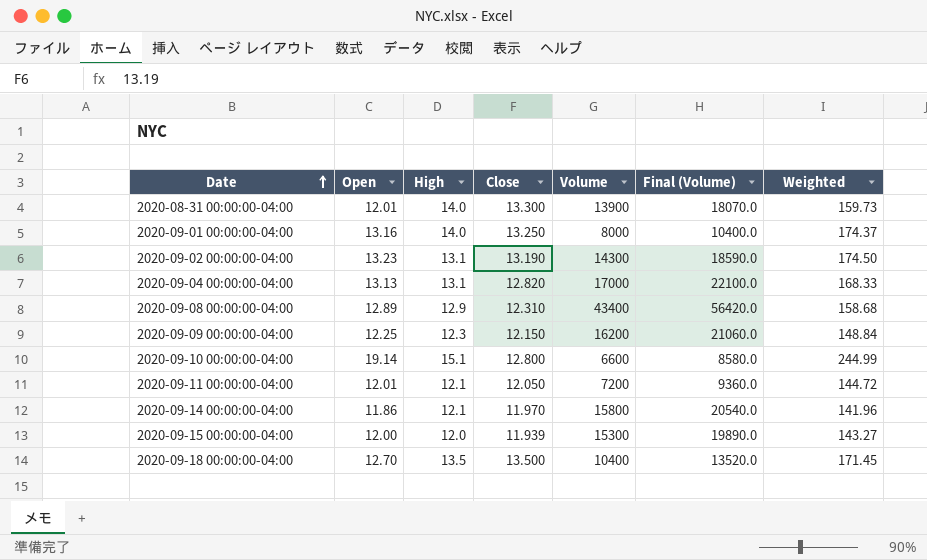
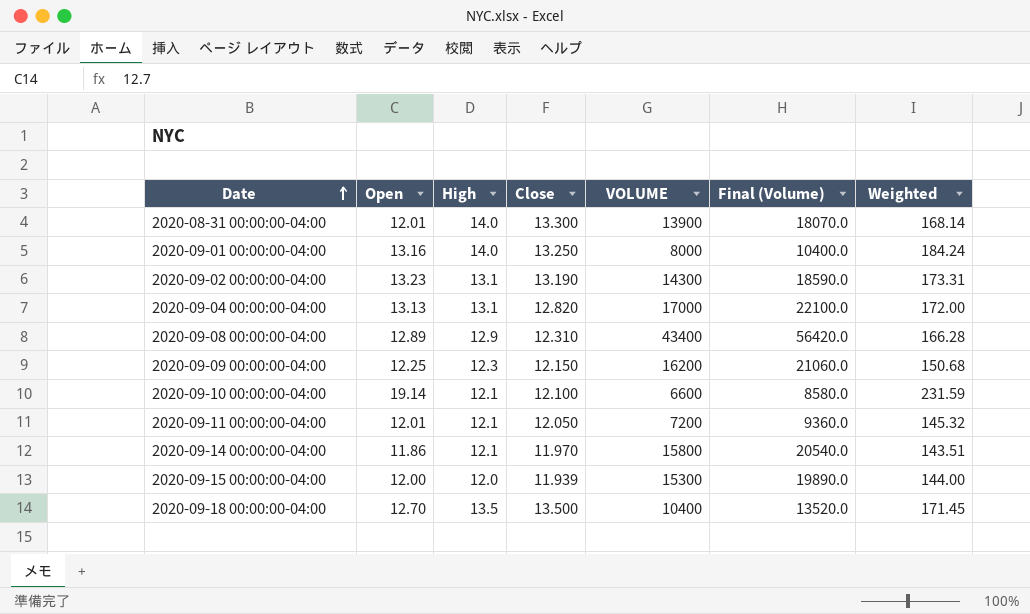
column name: Volume -> VOLUME
column Weighted | formula: [Open] * [Close] -> [Open] * [High]
2020-09-10 00:00:00-04:00 | High: 15.1 -> 12.1
2020-09-10 00:00:00-04:00 | Close: 12.800 -> 12.100

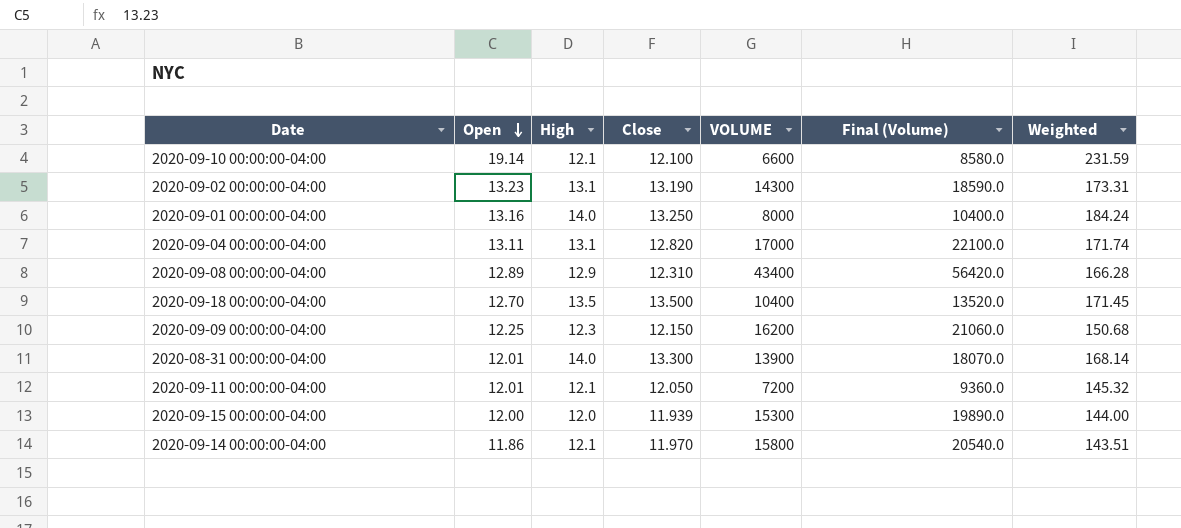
row order: Date ascending -> Open descending
2020-09-04 00:00:00-04:00 | Open: 13.13 -> 13.11
2020-09-04 00:00:00-04:00 | Weighted: 172.00 -> 171.74

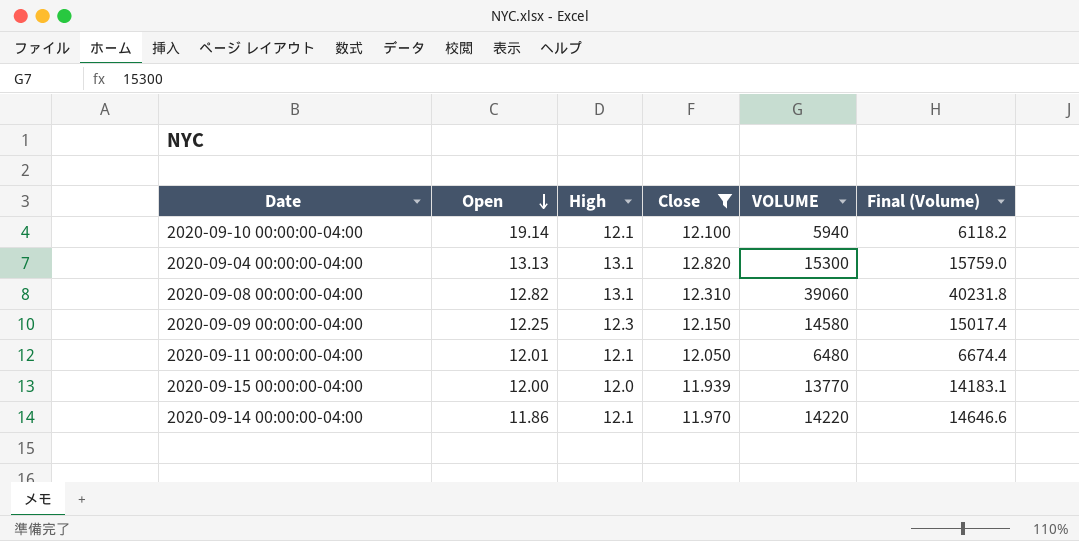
filter: none -> Close <= 12.820
column Weighted | formula: [Open] * [High] -> none
column Final (Volume) | formula: [VOLUME] * 1.3 -> [VOLUME] * 1.03
2020-09-10 00:00:00-04:00 | VOLUME: 6600 -> 5940
2020-09-04 00:00:00-04:00 | Open: 13.11 -> 13.13
2020-09-04 00:00:00-04:00 | VOLUME: 17000 -> 15300
2020-09-08 00:00:00-04:00 | Open: 12.89 -> 12.82
2020-09-08 00:00:00-04:00 | High: 12.9 -> 13.1
2020-09-08 00:00:00-04:00 | VOLUME: 43400 -> 39060
2020-09-09 00:00:00-04:00 | VOLUME: 16200 -> 14580
2020-09-11 00:00:00-04:00 | VOLUME: 7200 -> 6480
2020-09-15 00:00:00-04:00 | VOLUME: 15300 -> 13770
2020-09-14 00:00:00-04:00 | VOLUME: 15800 -> 14220

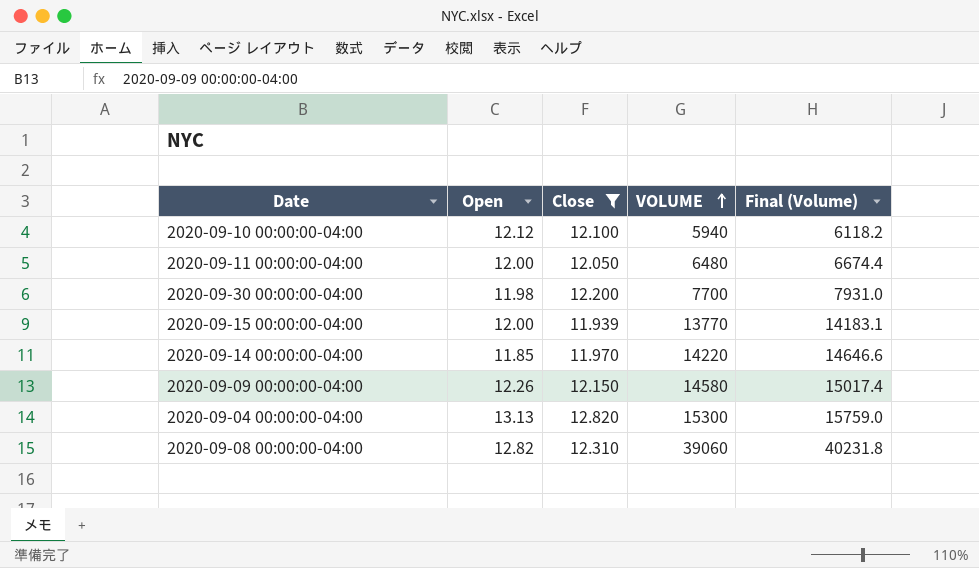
row order: Open descending -> VOLUME ascending
column High | position: 3 -> none
2020-09-10 00:00:00-04:00 | Open: 19.14 -> 12.12
2020-09-11 00:00:00-04:00 | Open: 12.01 -> 12.00
row 2020-09-30 00:00:00-04:00: none -> 11.98 | 12.200 | 7700 | 7931.0
2020-09-14 00:00:00-04:00 | Open: 11.86 -> 11.85
2020-09-09 00:00:00-04:00 | Open: 12.25 -> 12.26

